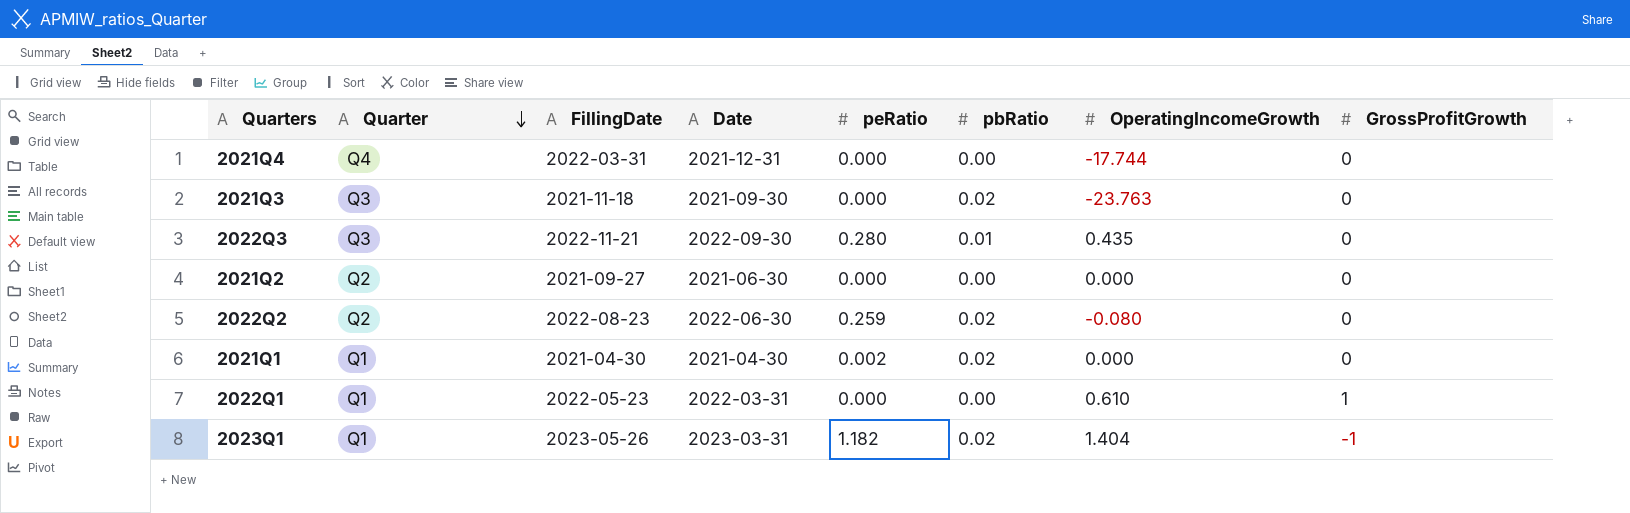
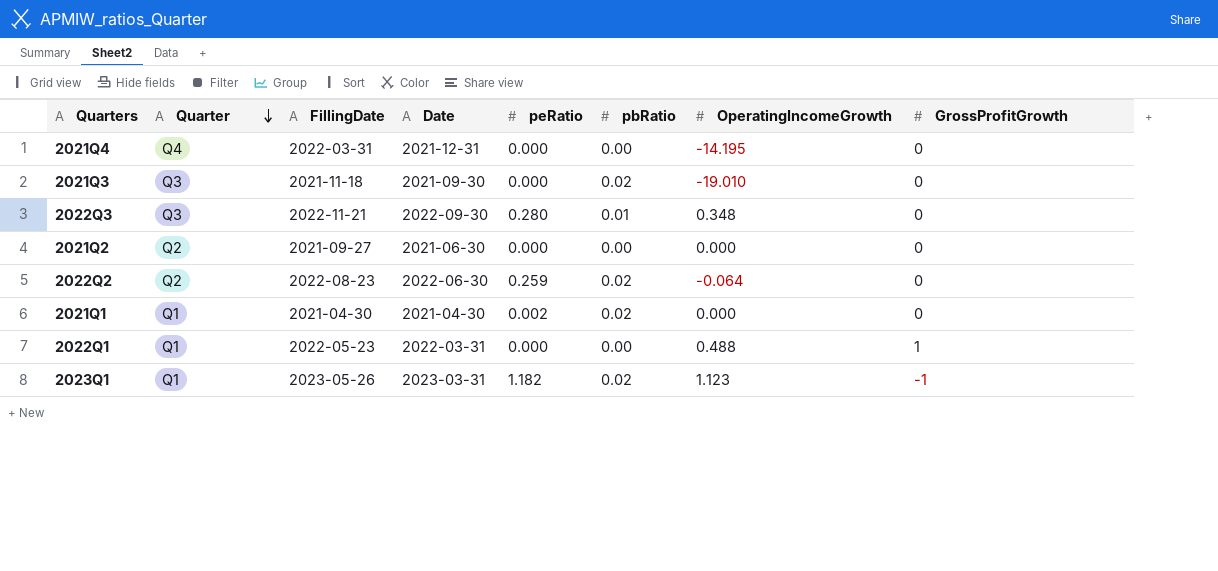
2021Q4 | OperatingIncomeGrowth: -17.744 -> -14.195
2021Q3 | OperatingIncomeGrowth: -23.763 -> -19.010
2022Q3 | OperatingIncomeGrowth: 0.435 -> 0.348
2022Q2 | OperatingIncomeGrowth: -0.080 -> -0.064
2022Q1 | OperatingIncomeGrowth: 0.610 -> 0.488
2023Q1 | OperatingIncomeGrowth: 1.404 -> 1.123

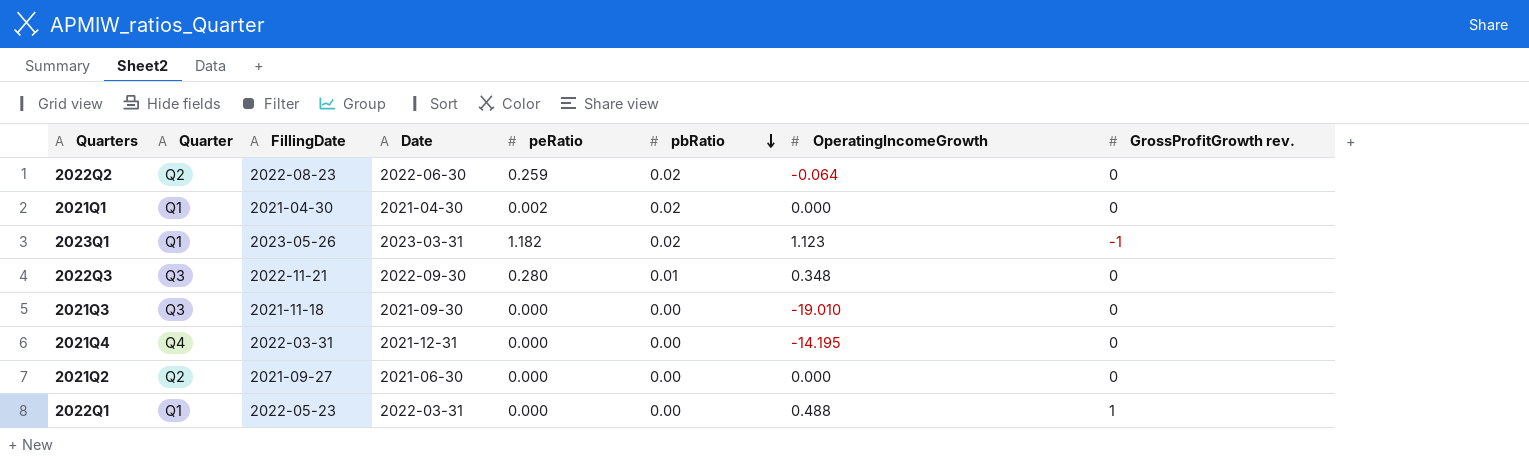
row order: Quarter descending -> pbRatio descending
column name: GrossProfitGrowth -> GrossProfitGrowth rev.
2021Q3 | pbRatio: 0.02 -> 0.00

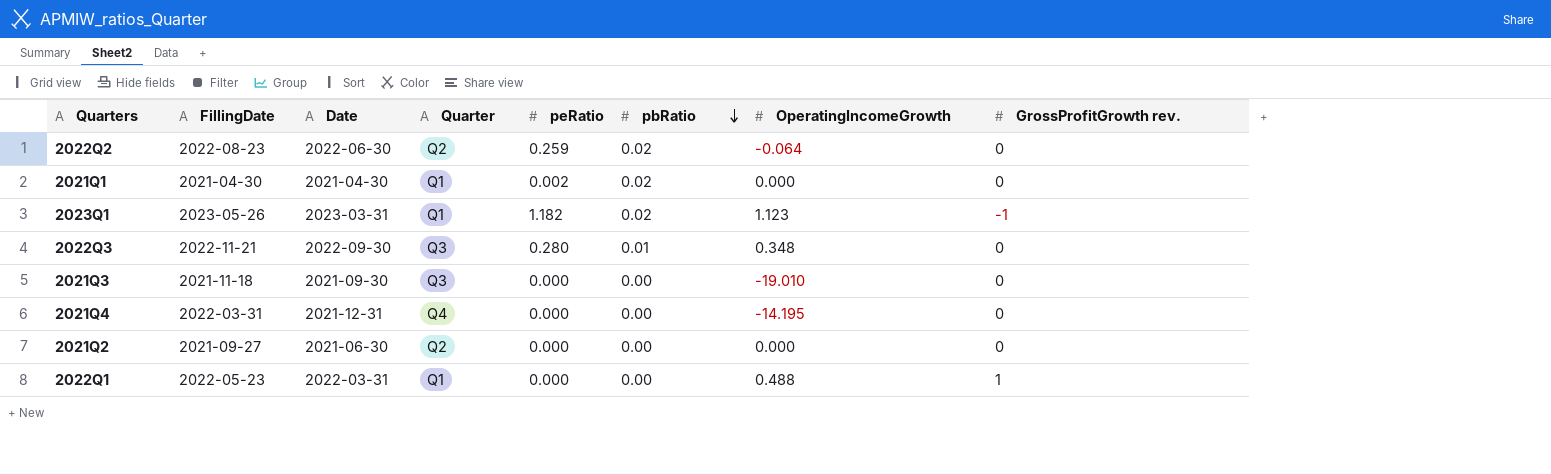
column Quarter | position: 2 -> 4

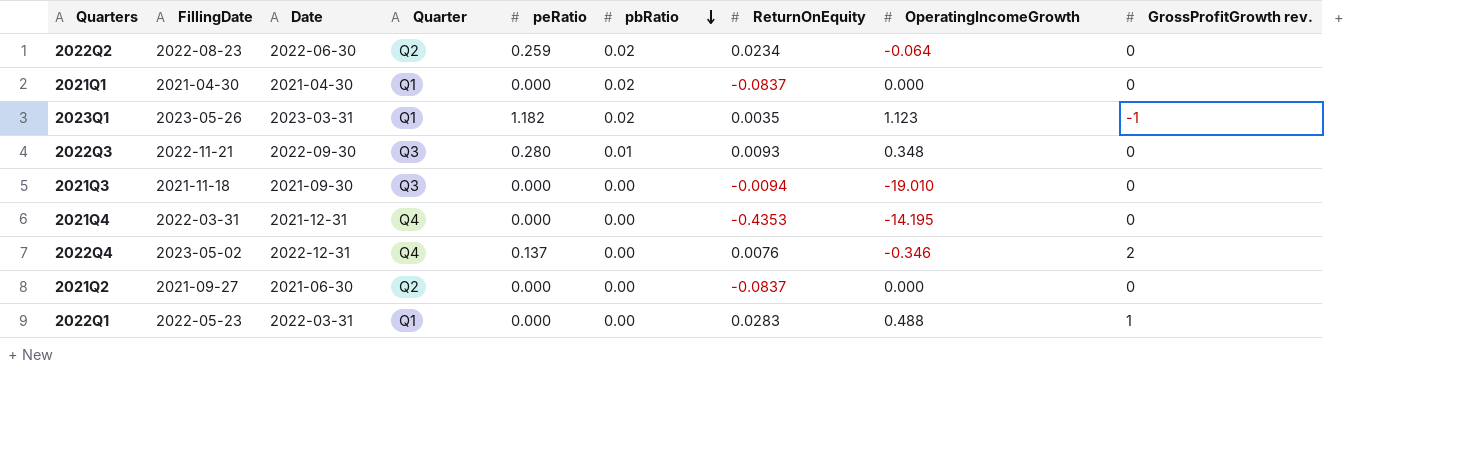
column ReturnOnEquity | position: none -> 7
2021Q1 | peRatio: 0.002 -> 0.000
row 2022Q4: none -> 2023-05-02 | 2022-12-31 | Q4 | 0.137 | 0.00 | 0.0076 | -0.346 | 2

